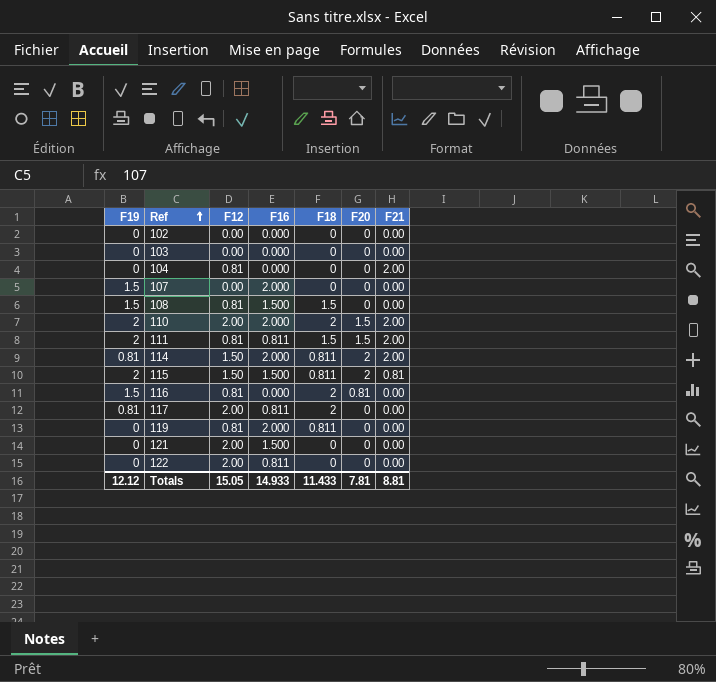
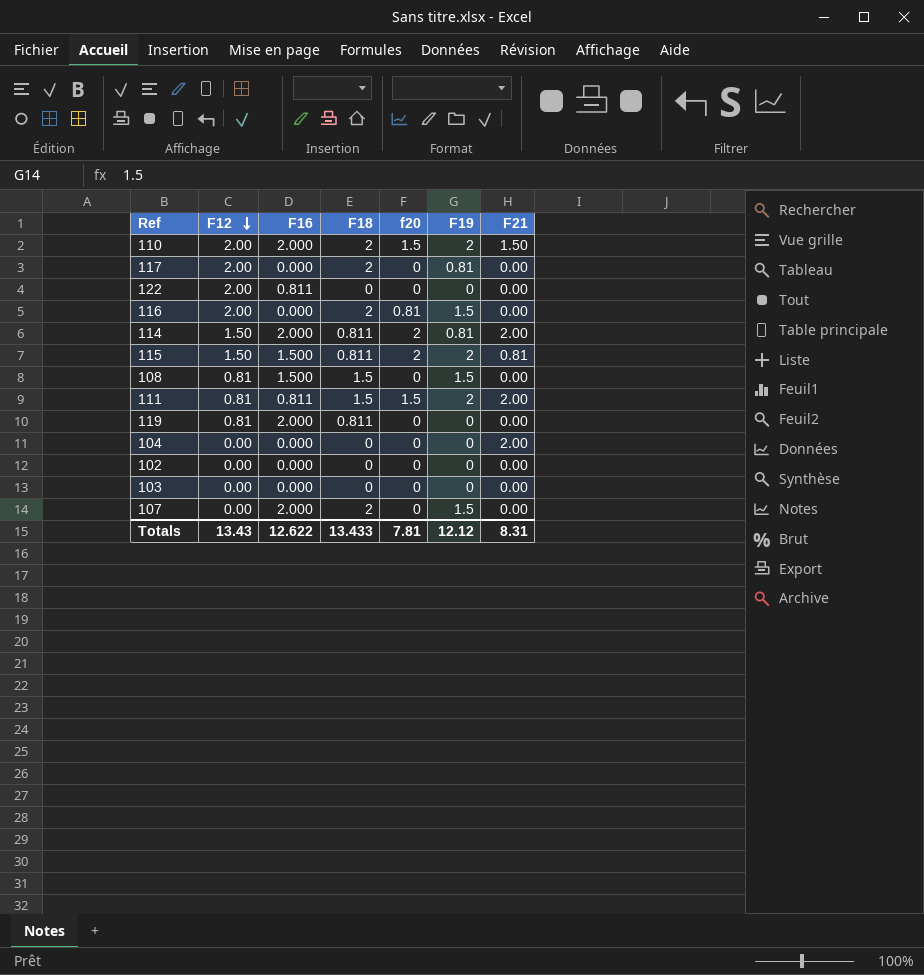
row order: Ref ascending -> F12 descending
column name: F20 -> f20
column F19 | position: 1 -> 6
row 121: 0 | 2.00 | 1.500 | 0 | 0 | 0.00 -> none
110 | F21: 2.00 -> 1.50
117 | F16: 0.811 -> 0.000
116 | F12: 0.81 -> 2.00
104 | F12: 0.81 -> 0.00
107 | F18: 0 -> 2
Totals | F12: 15.05 -> 13.43
Totals | F16: 14.933 -> 12.622
Totals | F18: 11.433 -> 13.433
Totals | F21: 8.81 -> 8.31

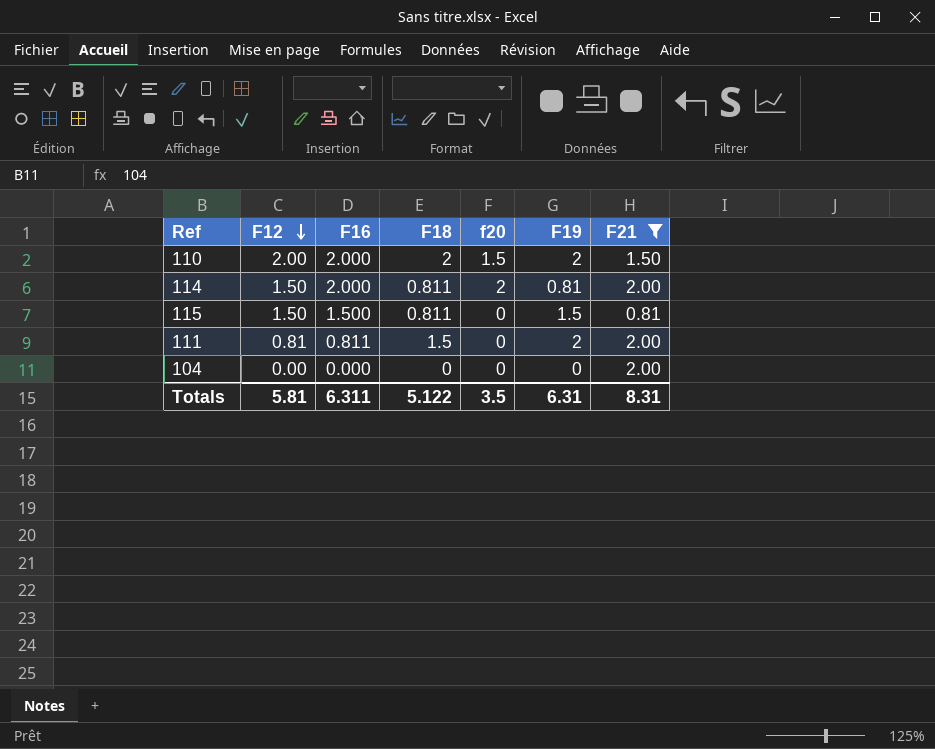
filter: none -> F21 != 0.00
115 | f20: 2 -> 0
115 | F19: 2 -> 1.5
111 | f20: 1.5 -> 0
Totals | F12: 13.43 -> 5.81
Totals | F16: 12.622 -> 6.311
Totals | F18: 13.433 -> 5.122
Totals | f20: 7.81 -> 3.5
Totals | F19: 12.12 -> 6.31

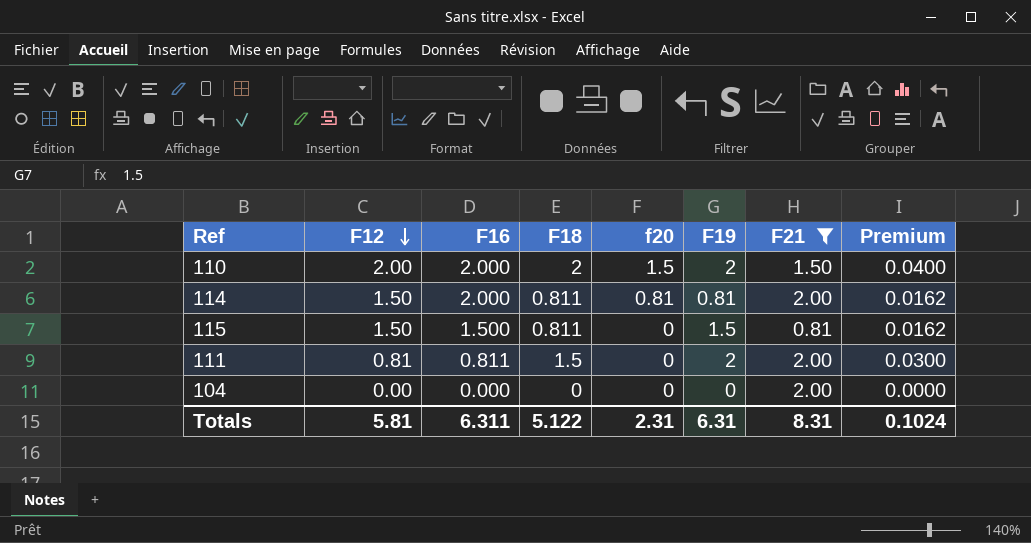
column Premium | formula: none -> [F18] * 0.02
114 | f20: 2 -> 0.81
Totals | f20: 3.5 -> 2.31

